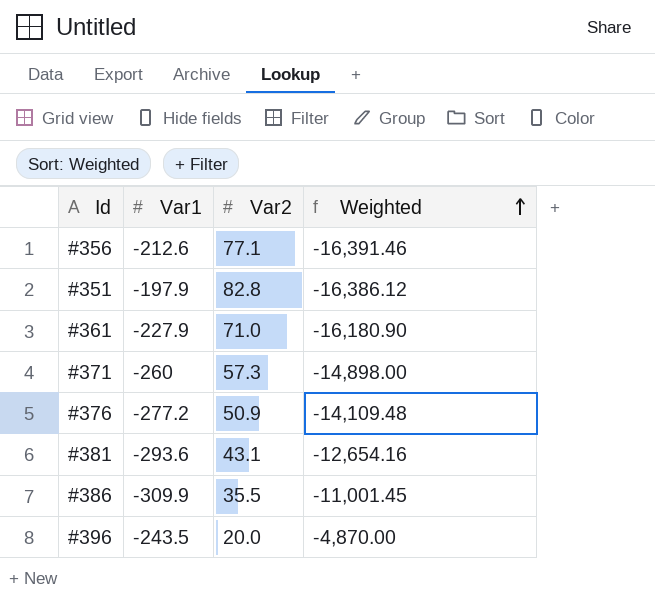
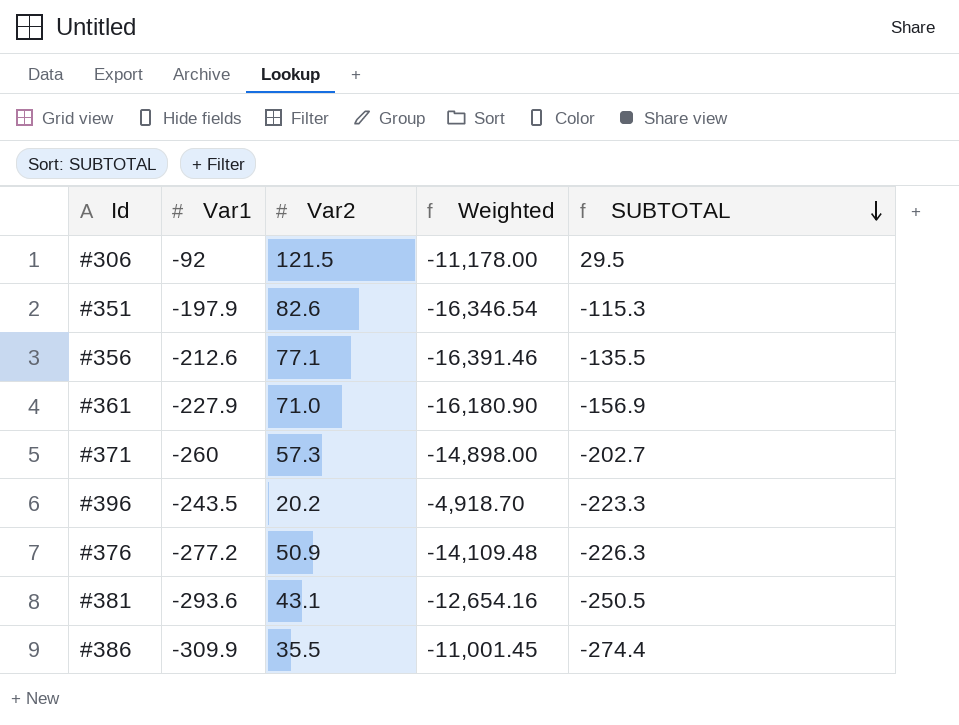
row order: Weighted ascending -> SUBTOTAL descending
column SUBTOTAL | formula: none -> [Var1] + [Var2]
row #306: none -> -92 | 121.5 | -11,178.00 | 29.5
#351 | Var2: 82.8 -> 82.6
#351 | Weighted: -16,386.12 -> -16,346.54
#396 | Var2: 20.0 -> 20.2
#396 | Weighted: -4,870.00 -> -4,918.70

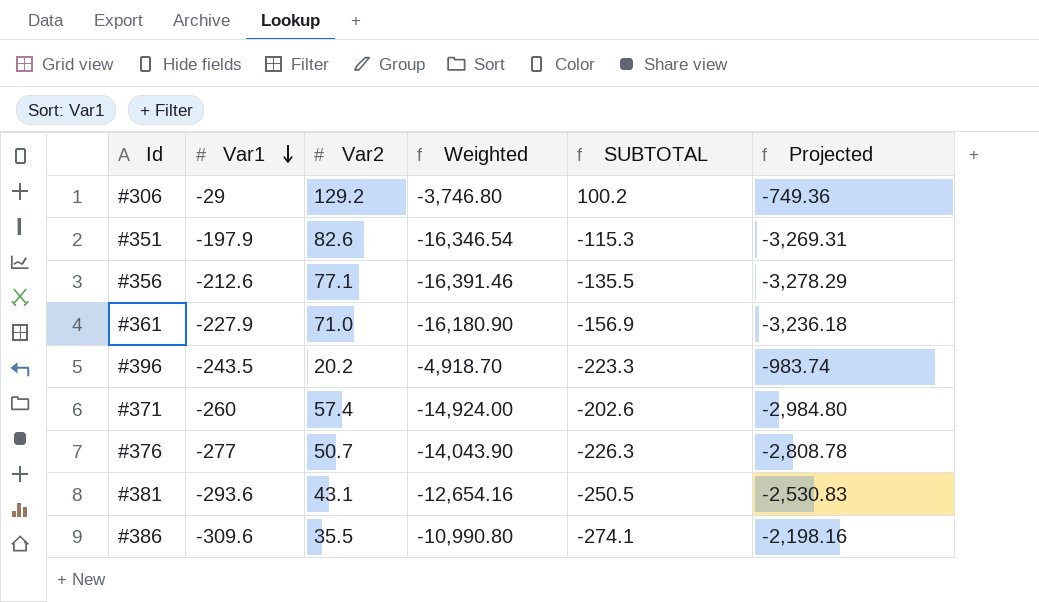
row order: SUBTOTAL descending -> Var1 descending
column Projected | formula: none -> [Weighted] * 0.2
#306 | Var1: -92 -> -29
#306 | Var2: 121.5 -> 129.2
#306 | Weighted: -11,178.00 -> -3,746.80
#306 | SUBTOTAL: 29.5 -> 100.2
#371 | Var2: 57.3 -> 57.4
#371 | Weighted: -14,898.00 -> -14,924.00
#371 | SUBTOTAL: -202.7 -> -202.6
#376 | Var1: -277.2 -> -277
#376 | Var2: 50.9 -> 50.7
#376 | Weighted: -14,109.48 -> -14,043.90
#386 | Var1: -309.9 -> -309.6
#386 | Weighted: -11,001.45 -> -10,990.80
#386 | SUBTOTAL: -274.4 -> -274.1

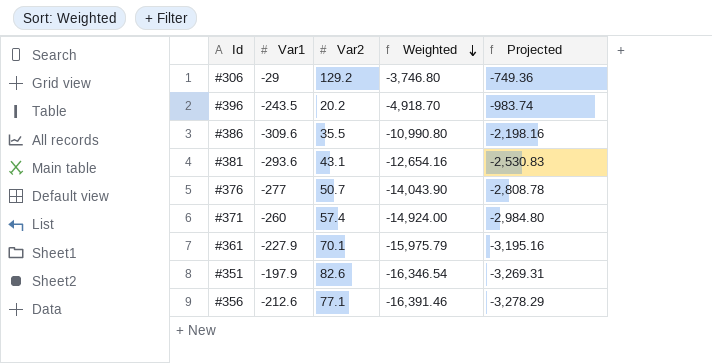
row order: Var1 descending -> Weighted descending
column SUBTOTAL | formula: [Var1] + [Var2] -> none
#361 | Var2: 71.0 -> 70.1
#361 | Weighted: -16,180.90 -> -15,975.79
#361 | Projected: -3,236.18 -> -3,195.16

